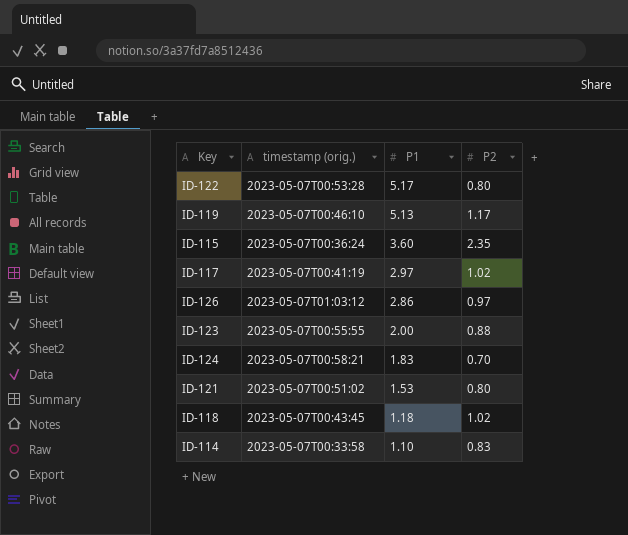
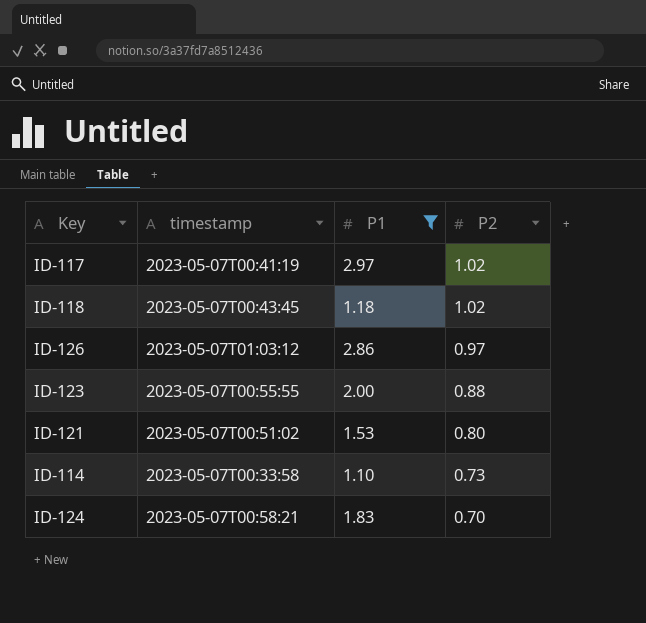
filter: none -> P1 <= 2.97
row order: P1 descending -> P2 descending
column name: timestamp (orig.) -> timestamp
ID-114 | P2: 0.83 -> 0.73

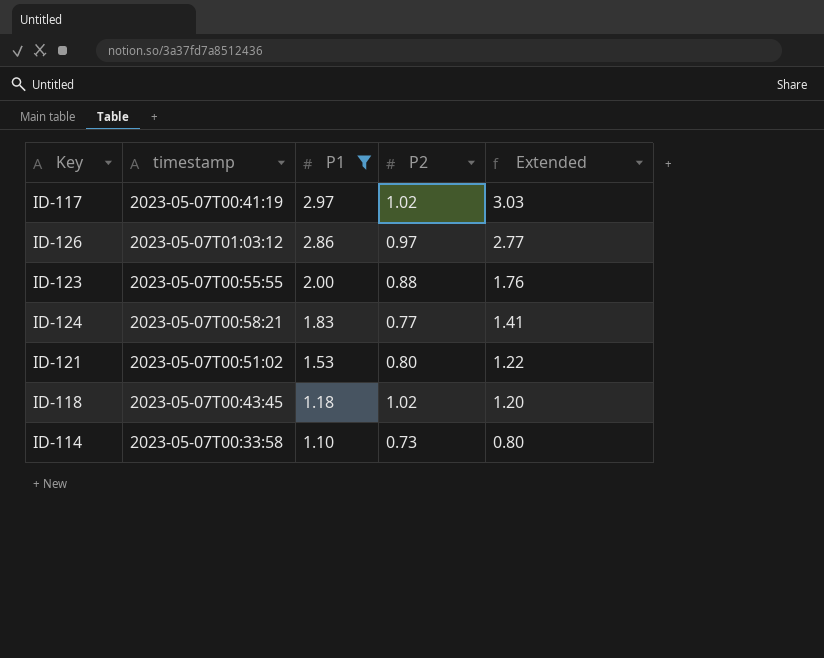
row order: P2 descending -> P1 descending
column Extended | formula: none -> [P1] * [P2]
ID-124 | P2: 0.70 -> 0.77

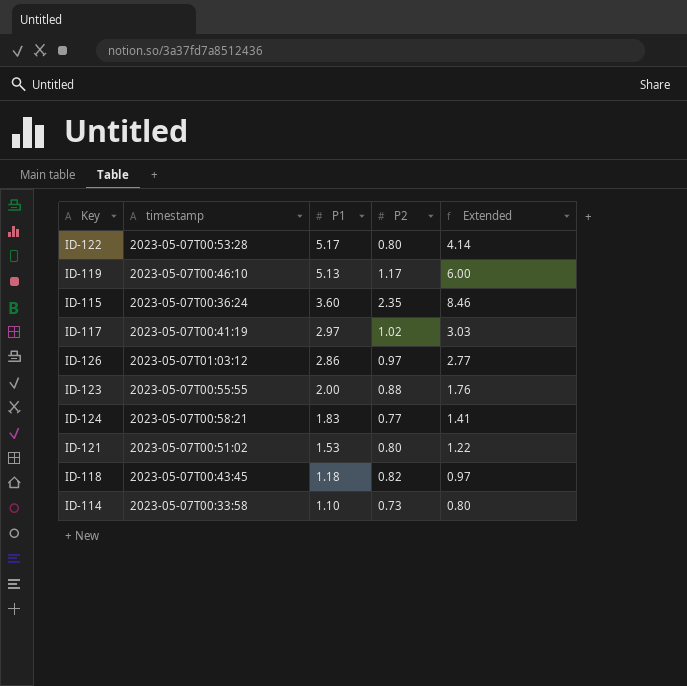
filter: P1 <= 2.97 -> none
ID-118 | P2: 1.02 -> 0.82
ID-118 | Extended: 1.20 -> 0.97

